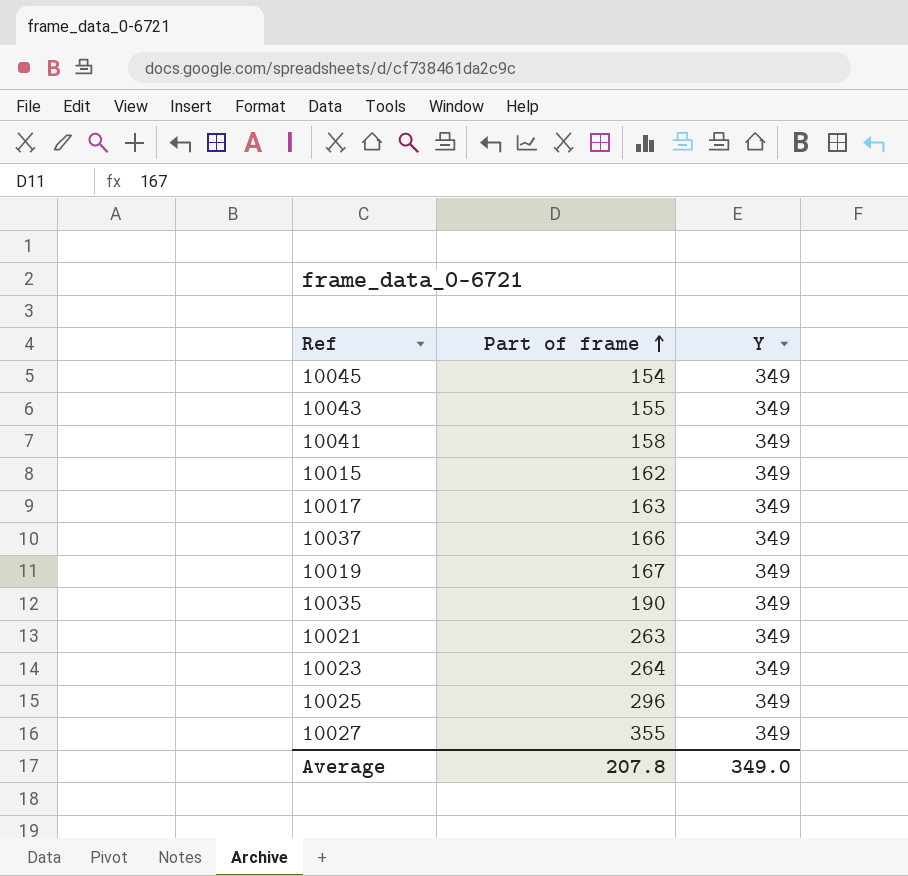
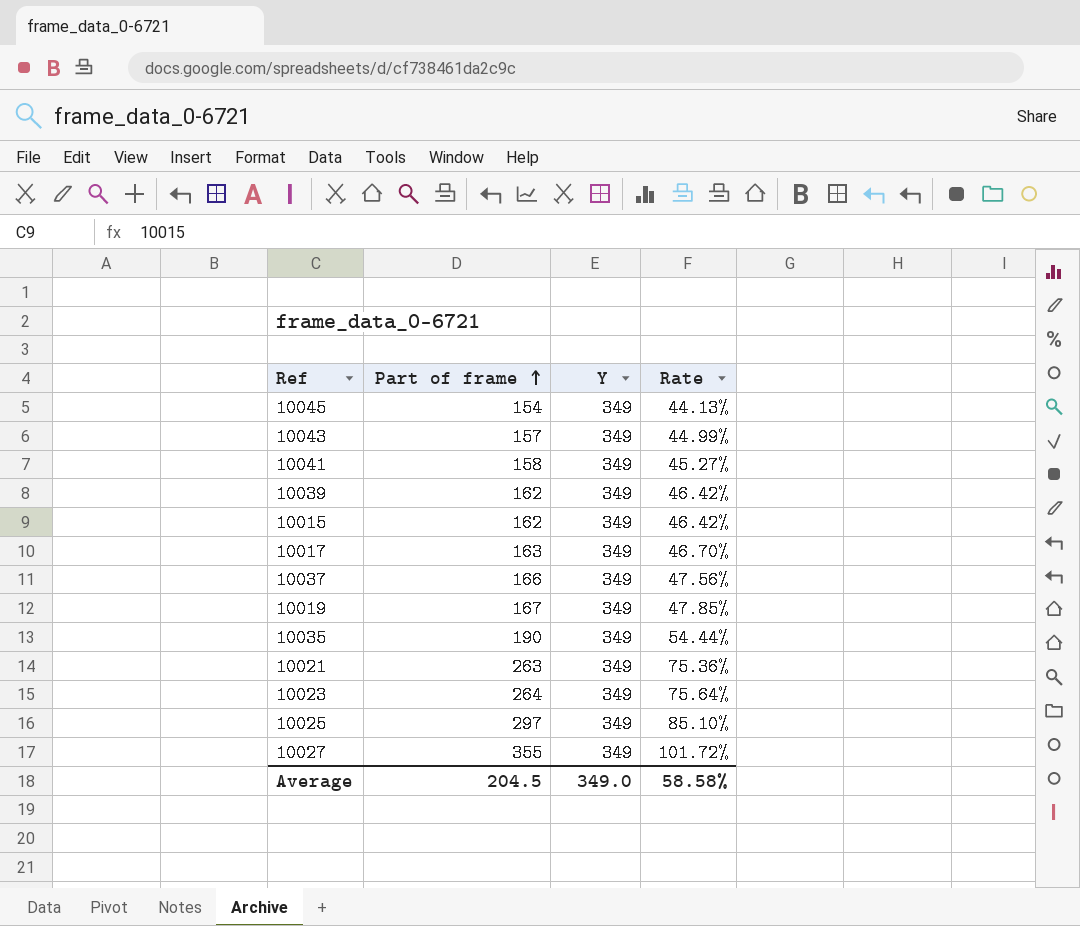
column Rate | formula: none -> [Part of frame] / [Y]
10043 | Part of frame: 155 -> 157
row 10039: none -> 162 | 349 | 46.42%
10025 | Part of frame: 296 -> 297
Average | Part of frame: 207.8 -> 204.5

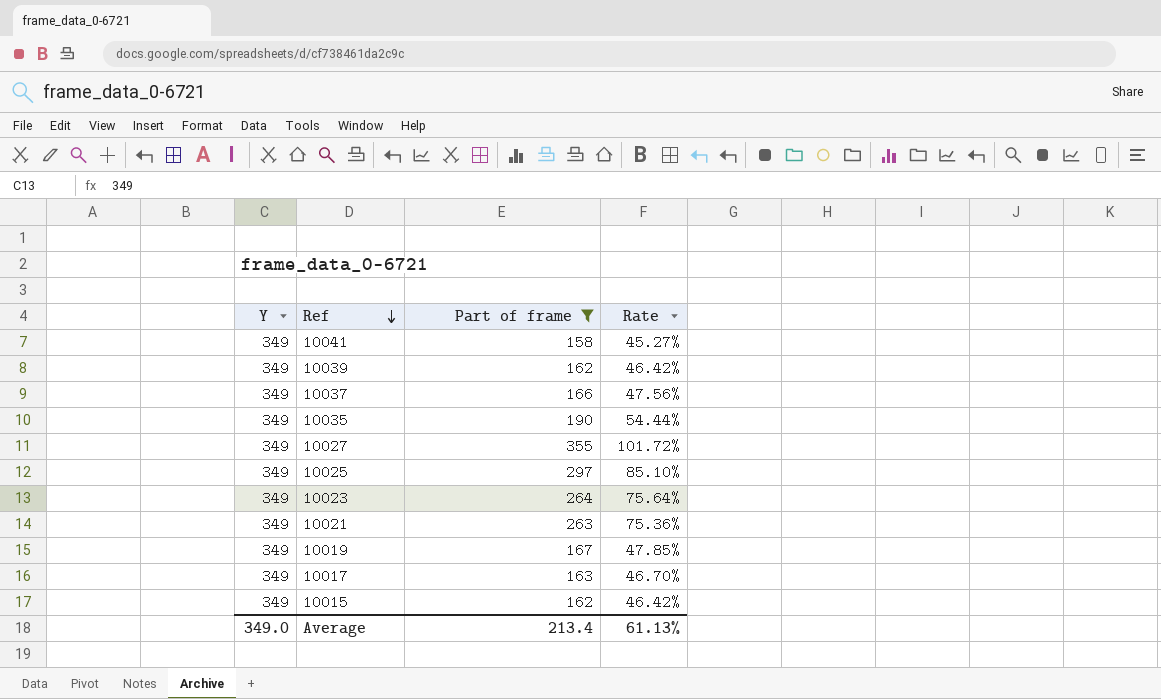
filter: none -> Part of frame >= 158
row order: Part of frame ascending -> Ref descending
column Y | position: 3 -> 1
Average | Part of frame: 204.5 -> 213.4
Average | Rate: 58.58% -> 61.13%

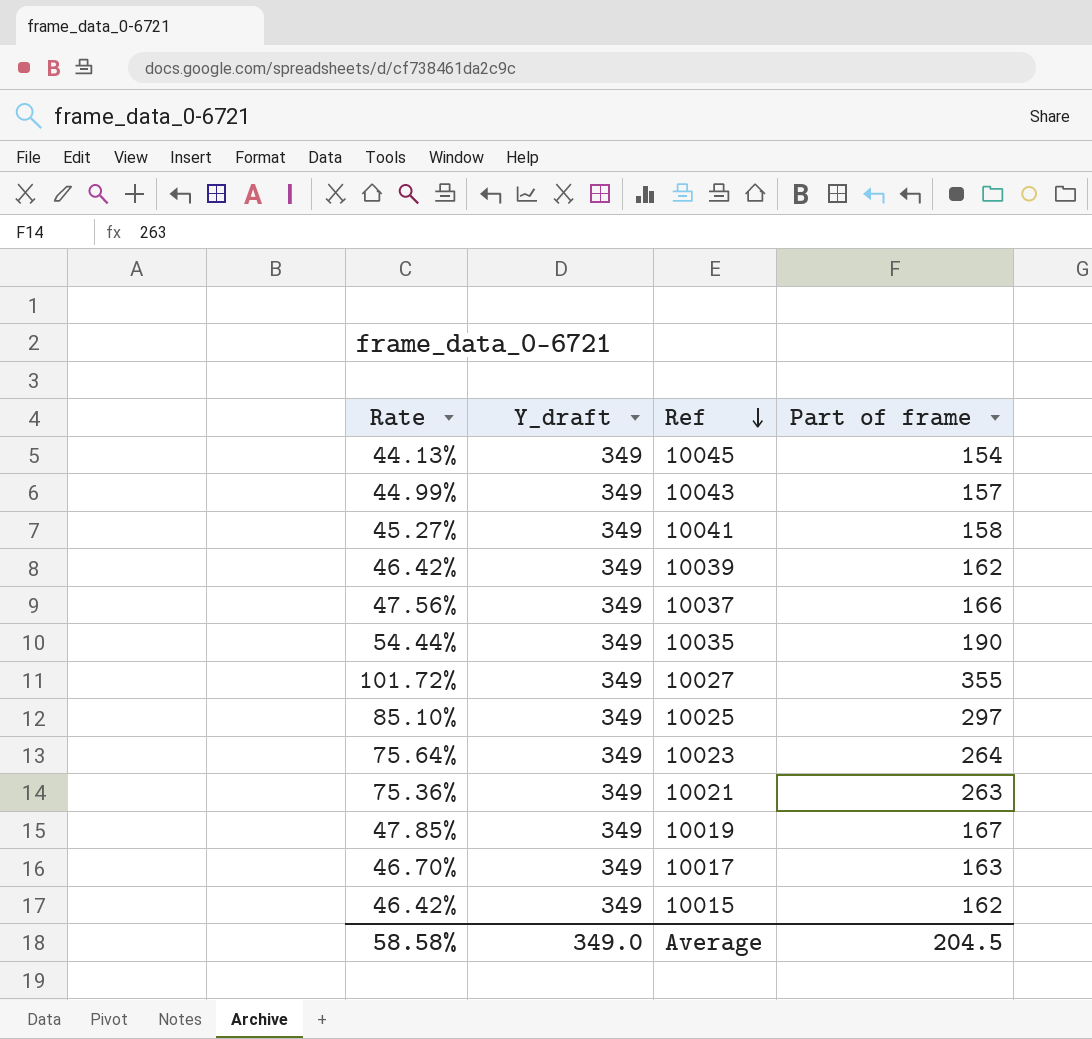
filter: Part of frame >= 158 -> none
column Rate | position: 4 -> 1
column name: Y -> Y_draft
Average | Rate: 61.13% -> 58.58%
Average | Part of frame: 213.4 -> 204.5

